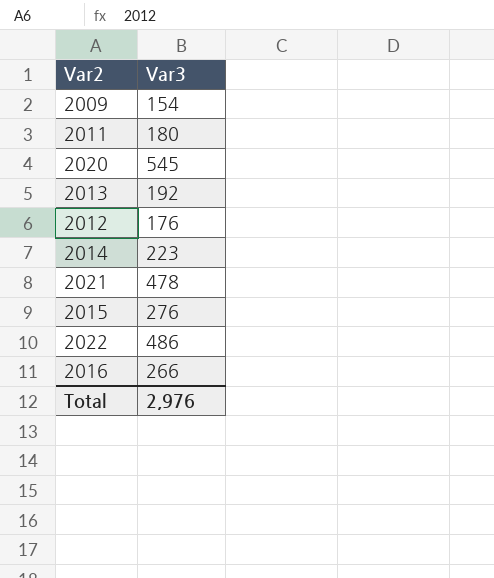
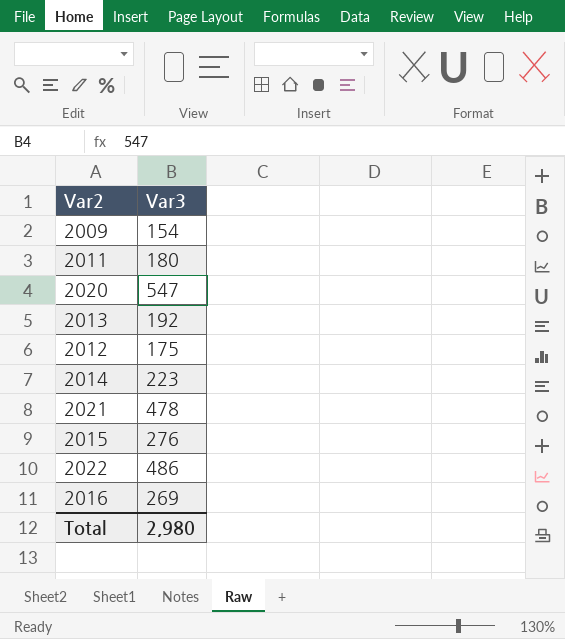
2020 | Var3: 545 -> 547
2012 | Var3: 176 -> 175
2016 | Var3: 266 -> 269
Total | Var3: 2,976 -> 2,980

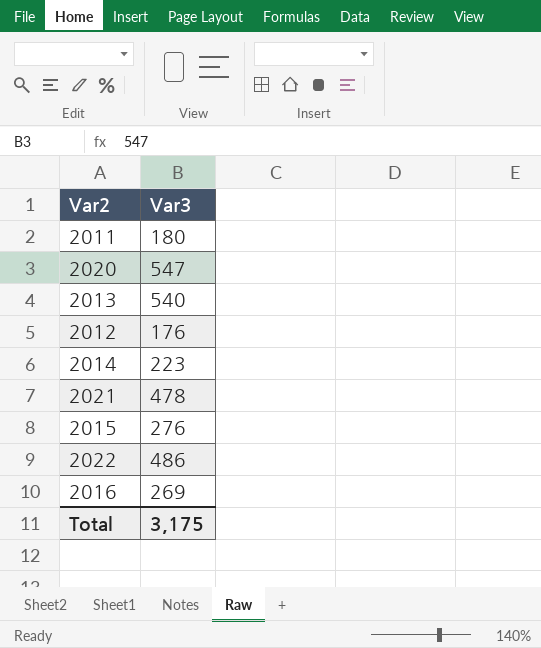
row 2009: 154 -> none
2013 | Var3: 192 -> 540
2012 | Var3: 175 -> 176
Total | Var3: 2,980 -> 3,175

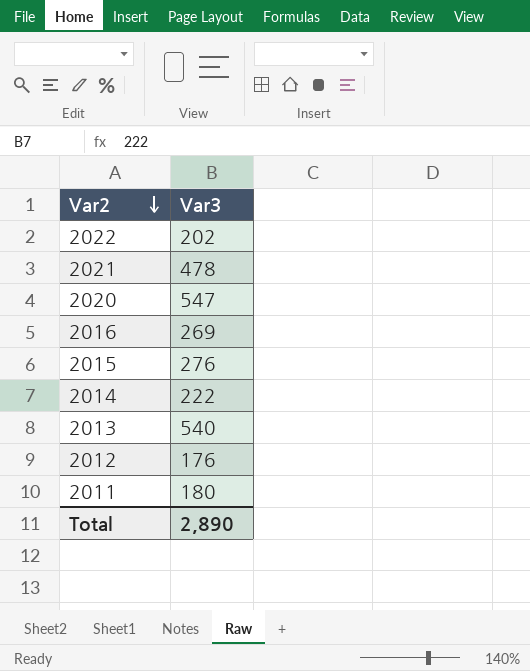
row order: none -> Var2 descending
2022 | Var3: 486 -> 202
2014 | Var3: 223 -> 222
Total | Var3: 3,175 -> 2,890

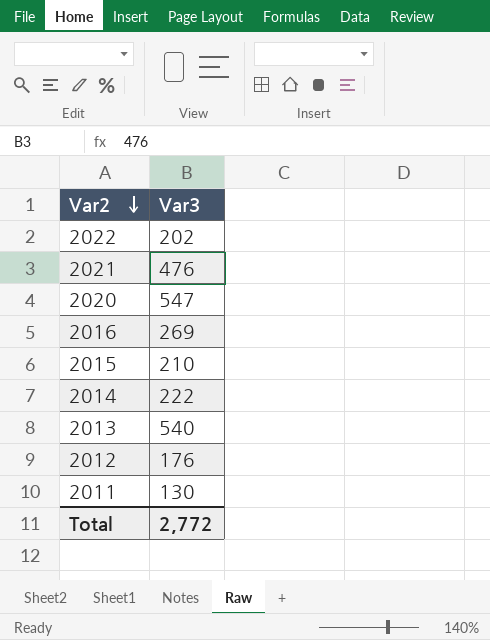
2021 | Var3: 478 -> 476
2015 | Var3: 276 -> 210
2011 | Var3: 180 -> 130
Total | Var3: 2,890 -> 2,772

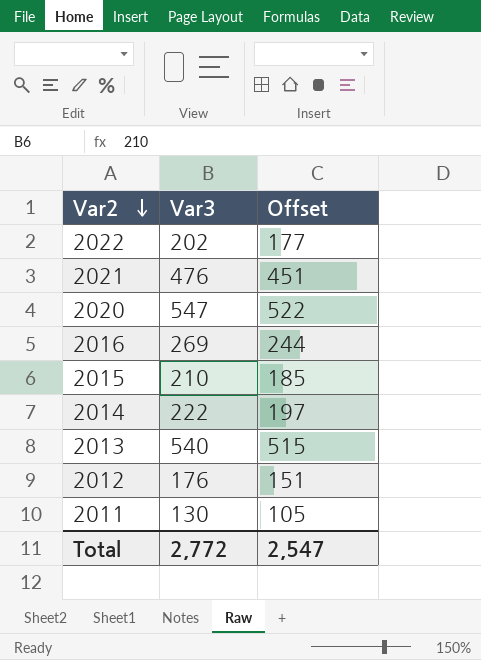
column Offset | formula: none -> [Var3] - 25

